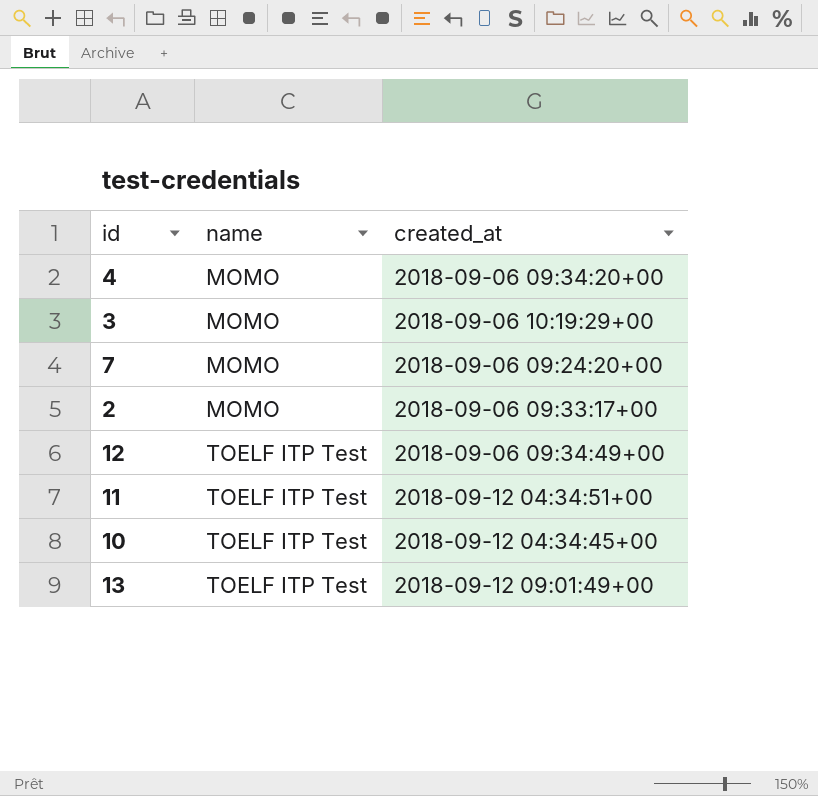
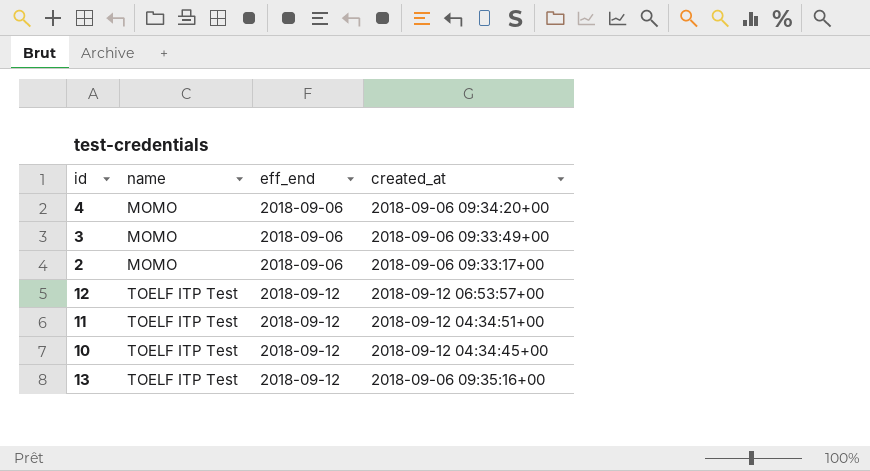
column eff_end | position: none -> 3
row 7: MOMO | 2018-09-06 09:24:20+00 -> none
3 | created_at: 2018-09-06 10:19:29+00 -> 2018-09-06 09:33:49+00
12 | created_at: 2018-09-06 09:34:49+00 -> 2018-09-12 06:53:57+00
13 | created_at: 2018-09-12 09:01:49+00 -> 2018-09-06 09:35:16+00

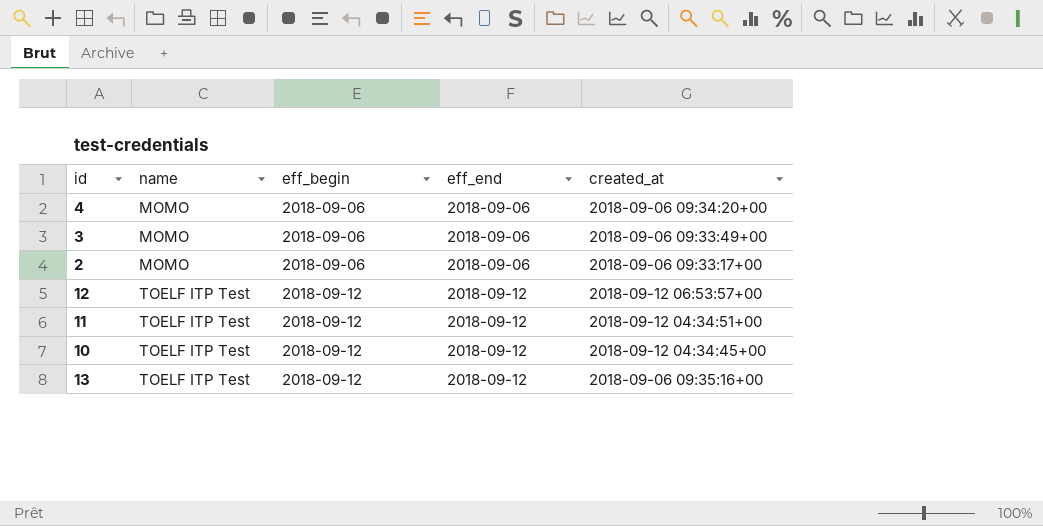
column eff_begin | position: none -> 3

